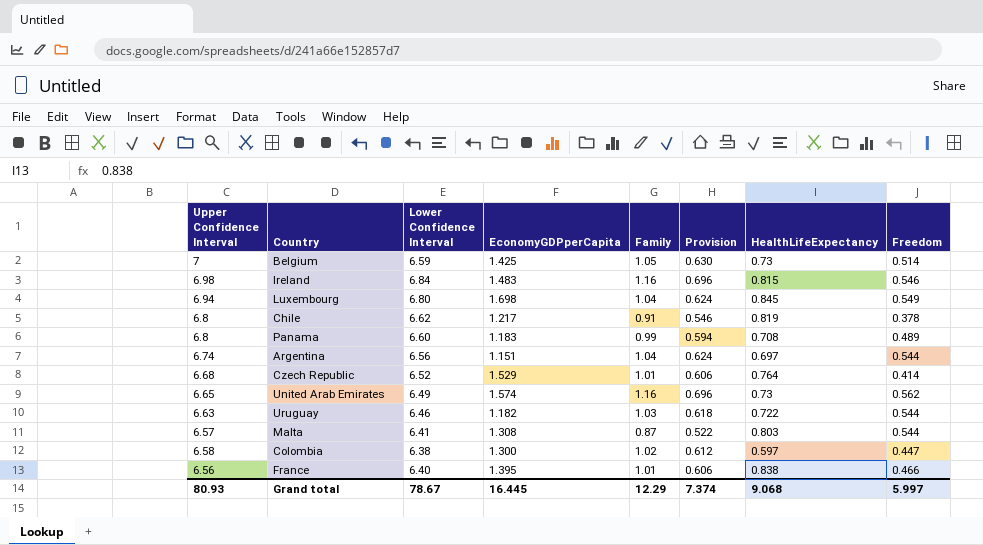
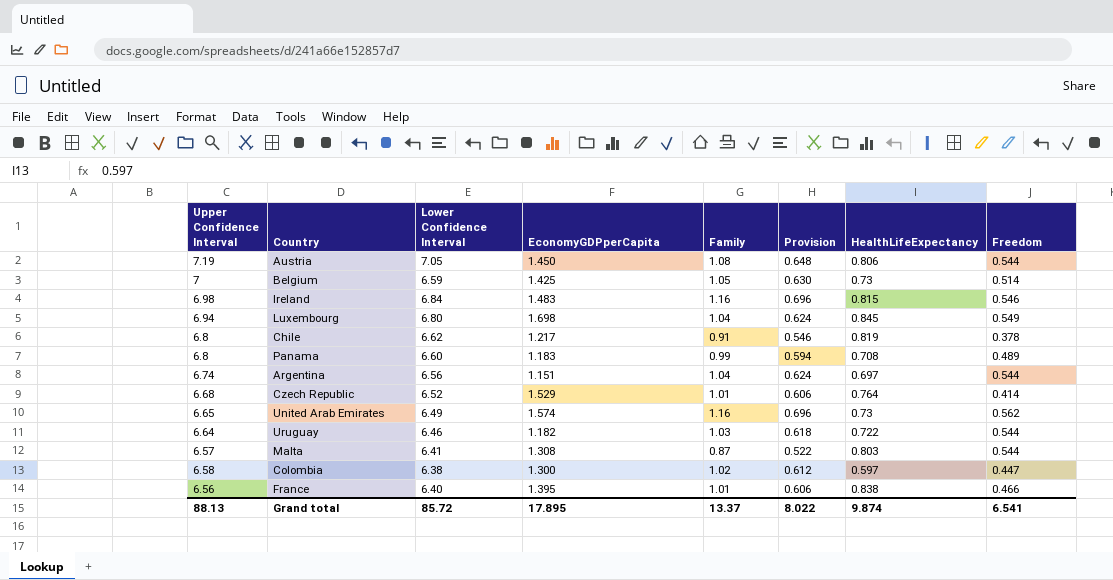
row Austria: none -> 7.19 | 7.05 | 1.450 | 1.08 | 0.648 | 0.806 | 0.544
Uruguay | Upper Confidence Interval: 6.63 -> 6.64
Grand total | Upper Confidence Interval: 80.93 -> 88.13
Grand total | Lower Confidence Interval: 78.67 -> 85.72
Grand total | EconomyGDPperCapita: 16.445 -> 17.895
Grand total | Family: 12.29 -> 13.37
Grand total | Provision: 7.374 -> 8.022
Grand total | HealthLifeExpectancy: 9.068 -> 9.874
Grand total | Freedom: 5.997 -> 6.541

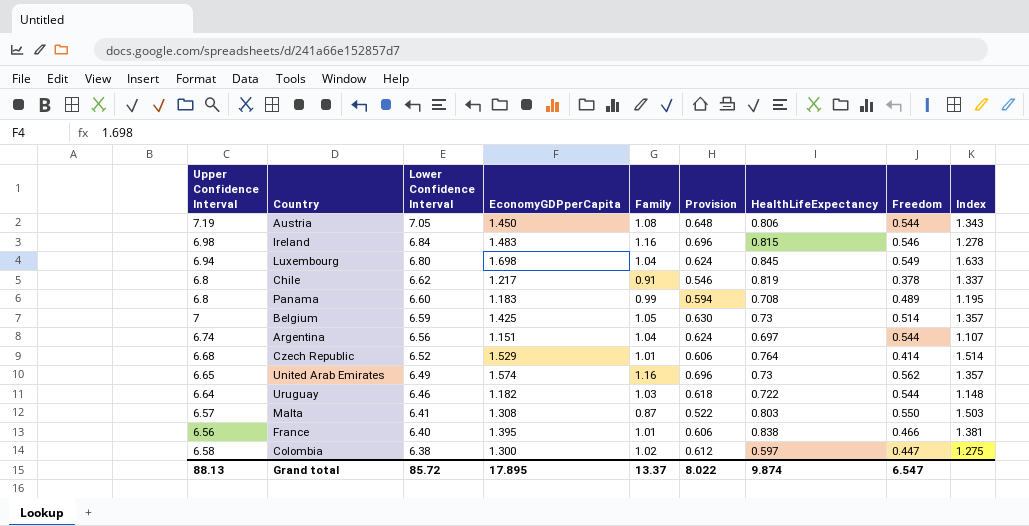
row order: none -> Lower Confidence Interval descending
column Index | formula: none -> [EconomyGDPperCapita] / [Family]
Malta | Freedom: 0.544 -> 0.550
Grand total | Freedom: 6.541 -> 6.547

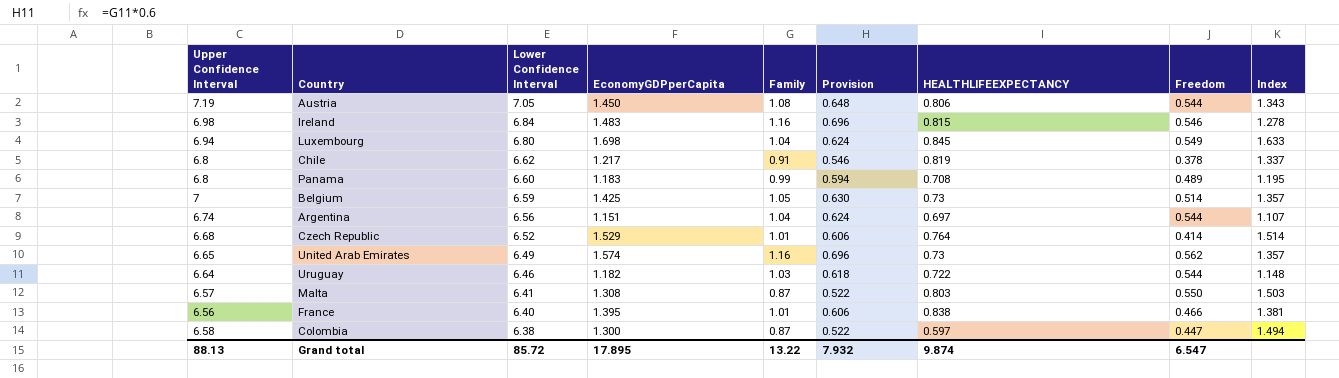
column name: HealthLifeExpectancy -> HEALTHLIFEEXPECTANCY
Colombia | Family: 1.02 -> 0.87
Colombia | Provision: 0.612 -> 0.522
Colombia | Index: 1.275 -> 1.494
Grand total | Family: 13.37 -> 13.22
Grand total | Provision: 8.022 -> 7.932

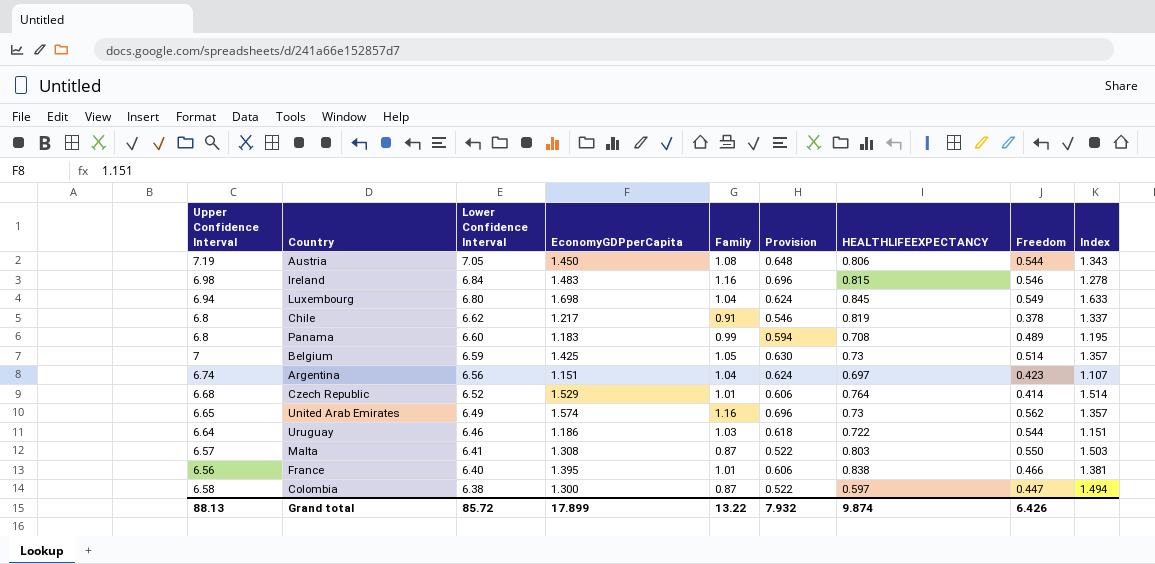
Argentina | Freedom: 0.544 -> 0.423
Uruguay | EconomyGDPperCapita: 1.182 -> 1.186
Uruguay | Index: 1.148 -> 1.151
Grand total | EconomyGDPperCapita: 17.895 -> 17.899
Grand total | Freedom: 6.547 -> 6.426

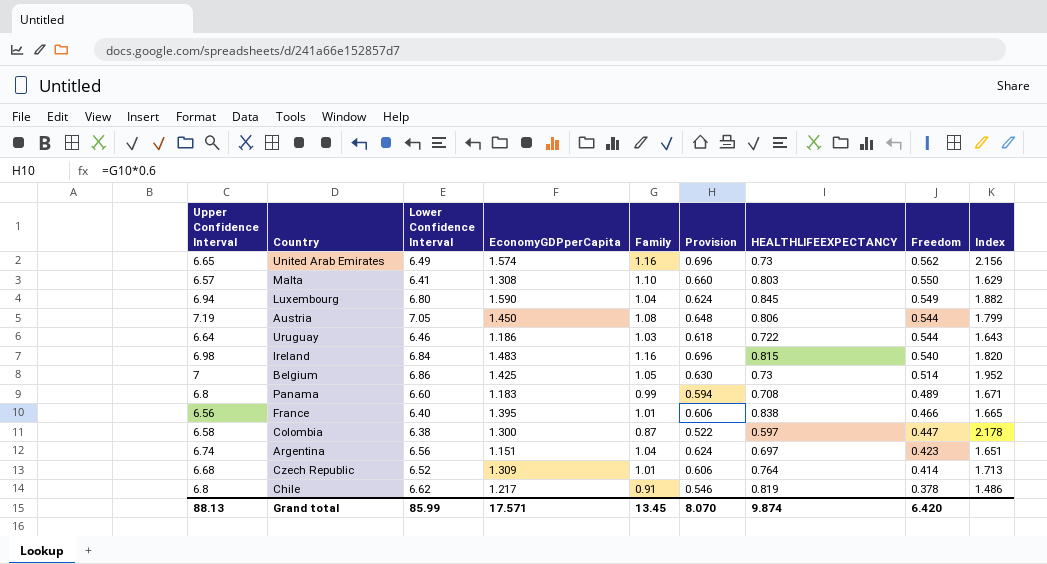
row order: Lower Confidence Interval descending -> Freedom descending
column Index | formula: [EconomyGDPperCapita] / [Family] -> [EconomyGDPperCapita] / [HEALTHLIFEEXPECTANCY]
Malta | Family: 0.87 -> 1.10
Malta | Provision: 0.522 -> 0.660
Luxembourg | EconomyGDPperCapita: 1.698 -> 1.590
Ireland | Freedom: 0.546 -> 0.540
Belgium | Lower Confidence Interval: 6.59 -> 6.86
Czech Republic | EconomyGDPperCapita: 1.529 -> 1.309
Grand total | Lower Confidence Interval: 85.72 -> 85.99
Grand total | EconomyGDPperCapita: 17.899 -> 17.571
Grand total | Family: 13.22 -> 13.45
Grand total | Provision: 7.932 -> 8.070
Grand total | Freedom: 6.426 -> 6.420

